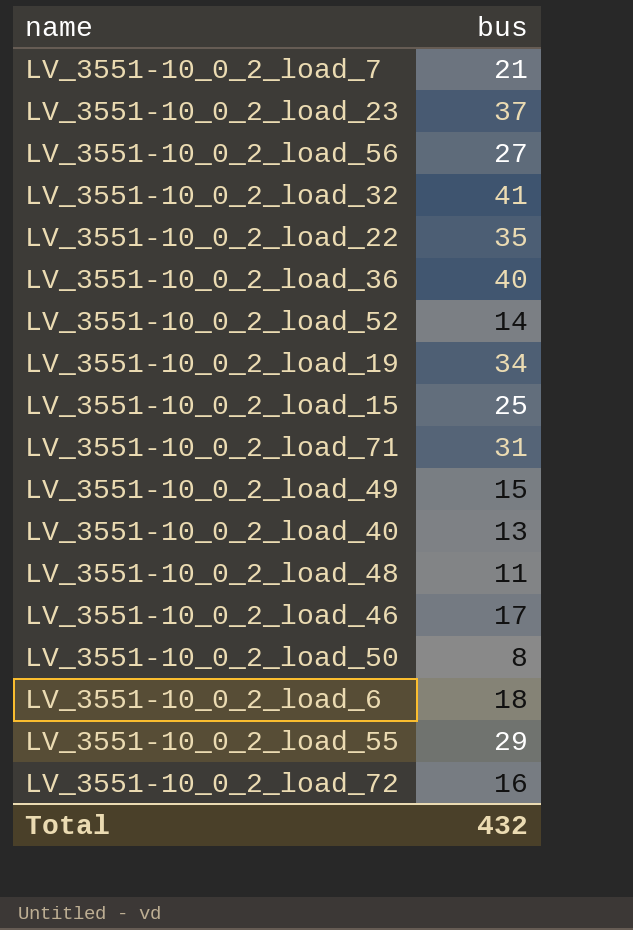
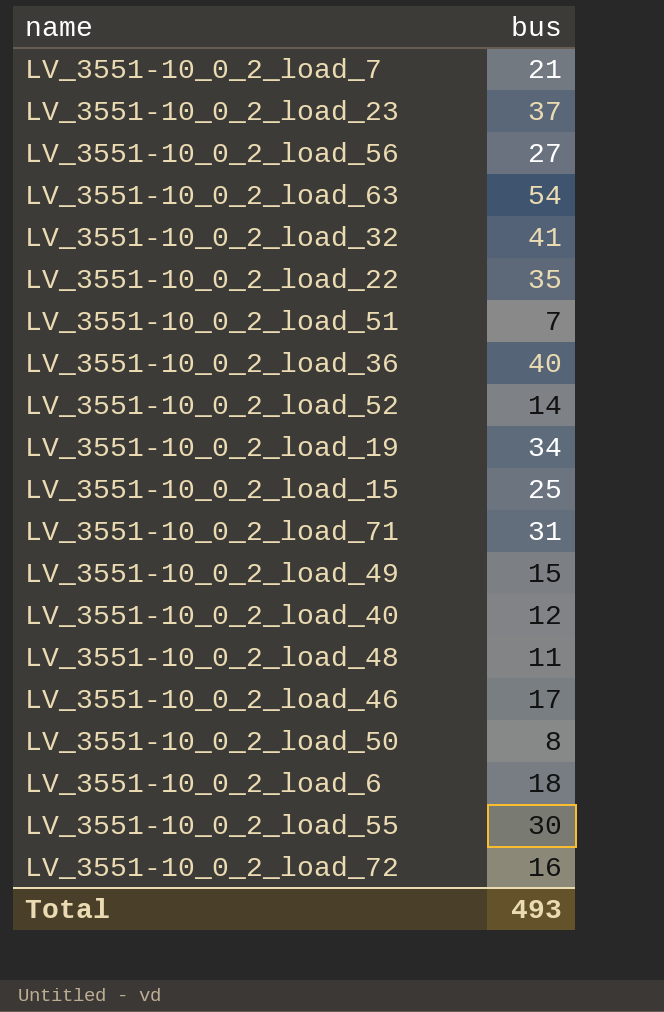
row LV_3551-10_0_2_load_63: none -> 54
row LV_3551-10_0_2_load_51: none -> 7
LV_3551-10_0_2_load_40 | bus: 13 -> 12
LV_3551-10_0_2_load_55 | bus: 29 -> 30
Total | bus: 432 -> 493

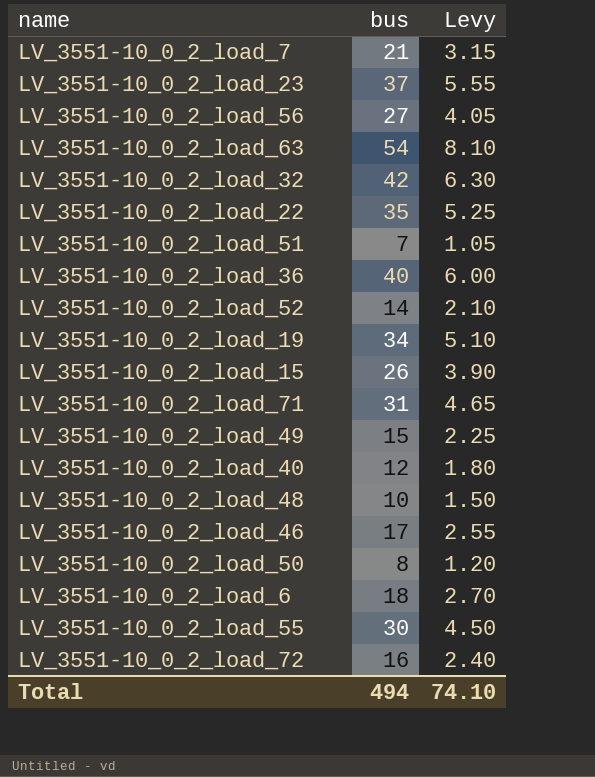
column Levy | formula: none -> [bus] * 0.15
LV_3551-10_0_2_load_32 | bus: 41 -> 42
LV_3551-10_0_2_load_15 | bus: 25 -> 26
LV_3551-10_0_2_load_48 | bus: 11 -> 10
Total | bus: 493 -> 494

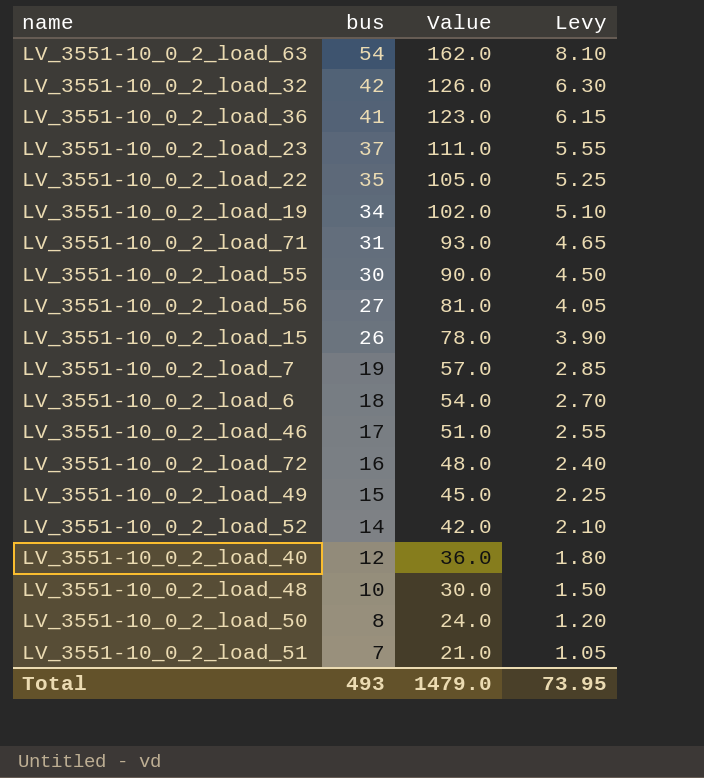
row order: none -> bus descending
column Value | formula: none -> [bus] * 3
LV_3551-10_0_2_load_36 | bus: 40 -> 41
LV_3551-10_0_2_load_36 | Levy: 6.00 -> 6.15
LV_3551-10_0_2_load_7 | bus: 21 -> 19
LV_3551-10_0_2_load_7 | Levy: 3.15 -> 2.85
Total | bus: 494 -> 493
Total | Levy: 74.10 -> 73.95

